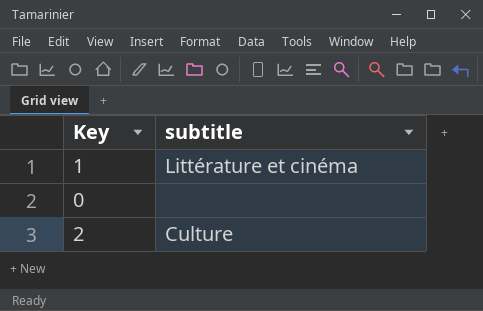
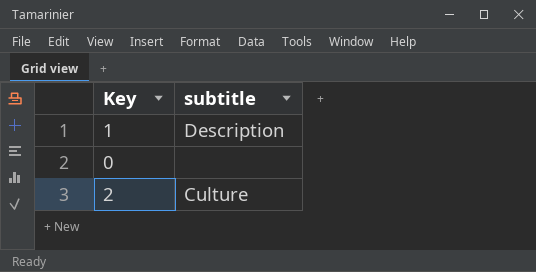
1 | subtitle: Littérature et cinéma -> Description

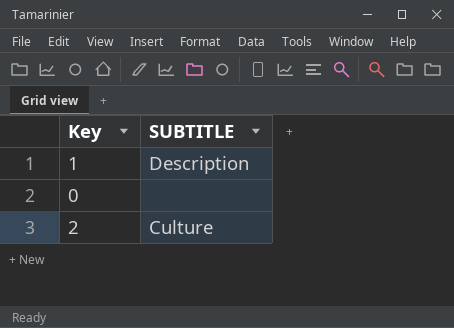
column name: subtitle -> SUBTITLE

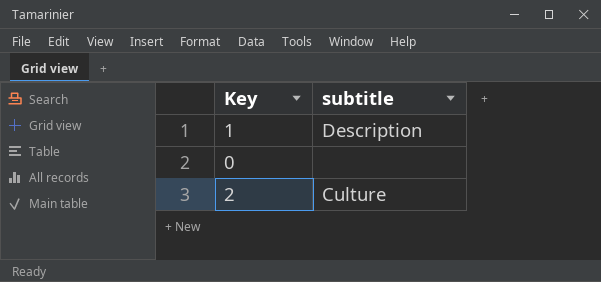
column name: SUBTITLE -> subtitle

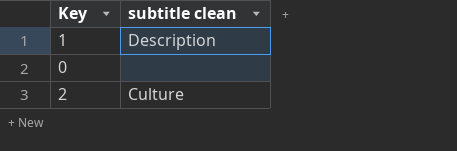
column name: subtitle -> subtitle clean

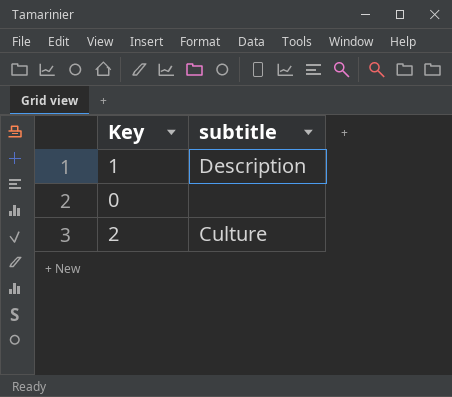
column name: subtitle clean -> subtitle

